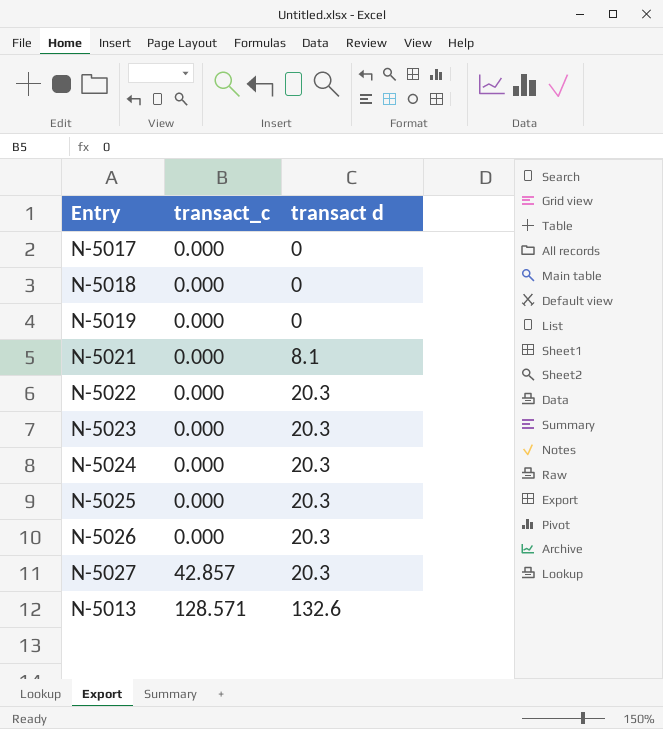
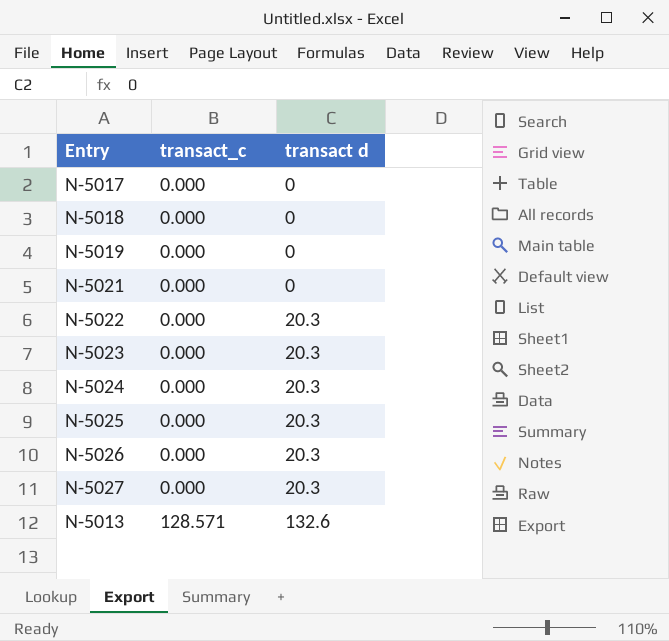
N-5021 | transact d: 8.1 -> 0
N-5027 | transact_c: 42.857 -> 0.000

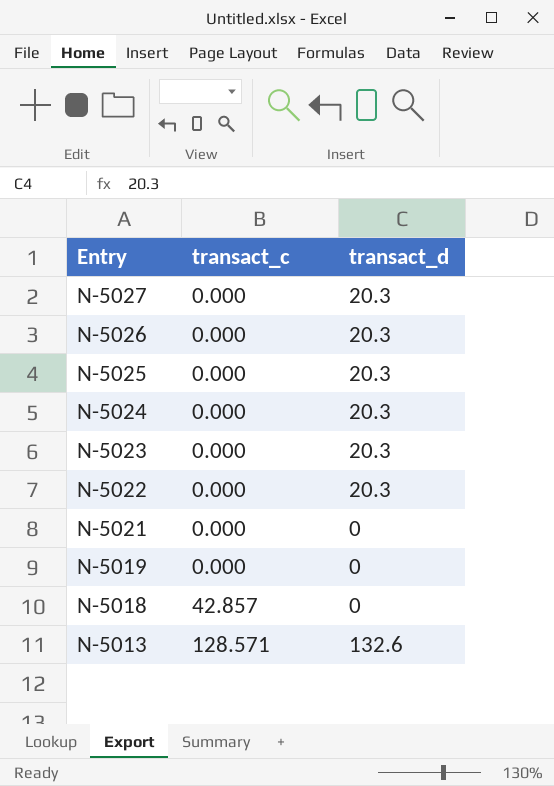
row order: transact_c ascending -> Entry descending
column name: transact d -> transact_d
row N-5017: 0.000 | 0 -> none
N-5018 | transact_c: 0.000 -> 42.857

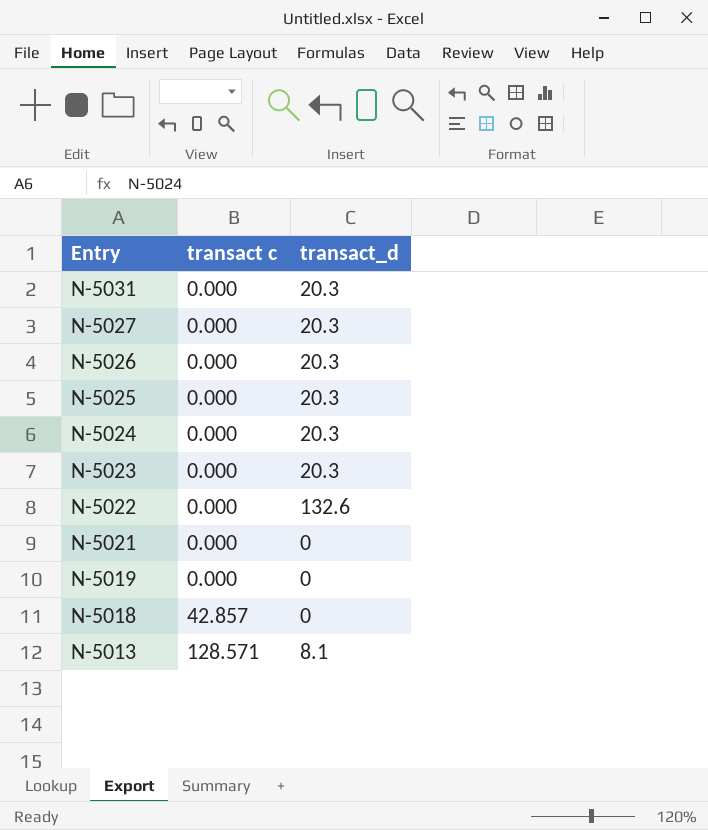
column name: transact_c -> transact c
row N-5031: none -> 0.000 | 20.3
N-5022 | transact_d: 20.3 -> 132.6
N-5013 | transact_d: 132.6 -> 8.1

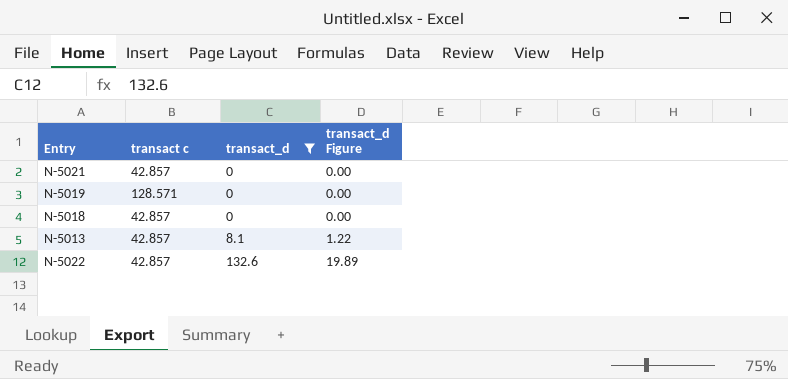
filter: none -> transact_d != 20.3
row order: Entry descending -> transact_d ascending
column transact_d Figure | formula: none -> [transact_d] * 0.15
N-5021 | transact c: 0.000 -> 42.857
N-5019 | transact c: 0.000 -> 128.571
N-5013 | transact c: 128.571 -> 42.857
N-5022 | transact c: 0.000 -> 42.857

